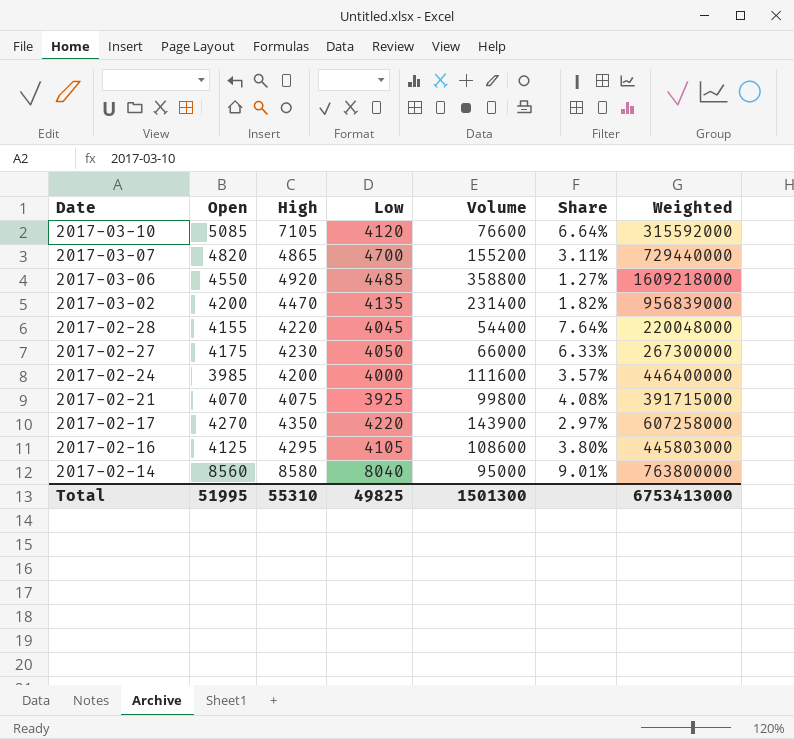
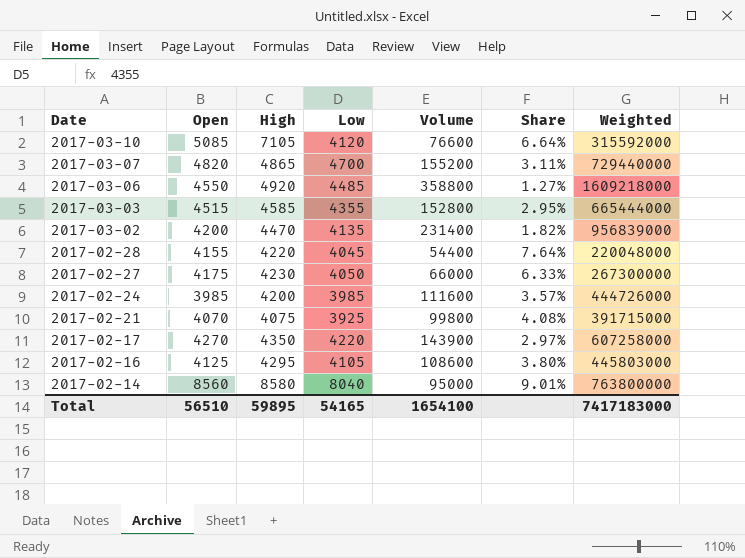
row 2017-03-03: none -> 4515 | 4585 | 4355 | 152800 | 2.95% | 665444000
2017-02-24 | Low: 4000 -> 3985
2017-02-24 | Weighted: 446400000 -> 444726000
Total | Open: 51995 -> 56510
Total | High: 55310 -> 59895
Total | Low: 49825 -> 54165
Total | Volume: 1501300 -> 1654100
Total | Weighted: 6753413000 -> 7417183000

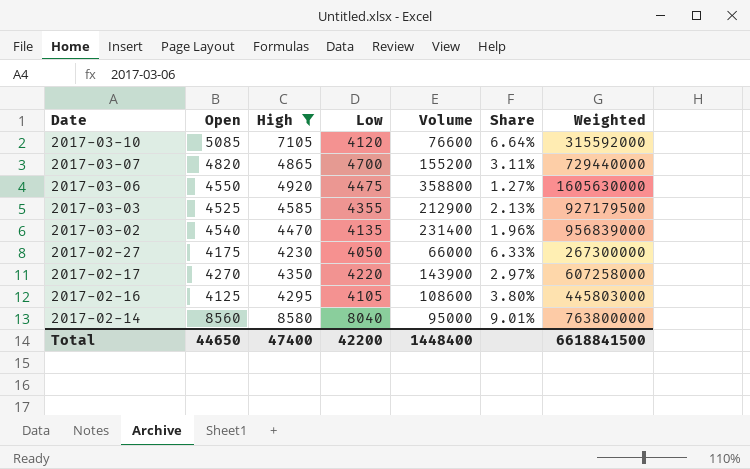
filter: none -> High >= 4230
2017-03-06 | Low: 4485 -> 4475
2017-03-06 | Weighted: 1609218000 -> 1605630000
2017-03-03 | Open: 4515 -> 4525
2017-03-03 | Volume: 152800 -> 212900
2017-03-03 | Share: 2.95% -> 2.13%
2017-03-03 | Weighted: 665444000 -> 927179500
2017-03-02 | Open: 4200 -> 4540
2017-03-02 | Share: 1.82% -> 1.96%
Total | Open: 56510 -> 44650
Total | High: 59895 -> 47400
Total | Low: 54165 -> 42200
Total | Volume: 1654100 -> 1448400
Total | Weighted: 7417183000 -> 6618841500

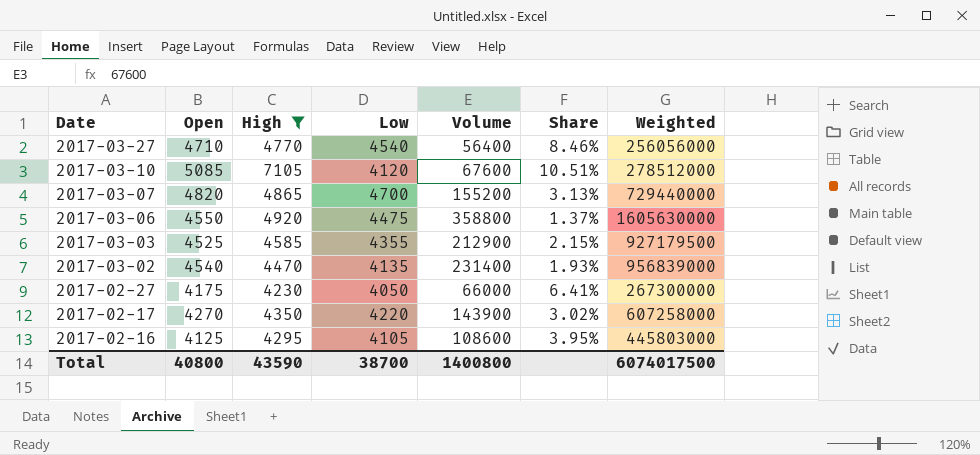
column Share | formula: [Open] / [Volume] -> [High] / [Volume]
row 2017-02-14: 8560 | 8580 | 8040 | 95000 | 9.01% | 763800000 -> none
row 2017-03-27: none -> 4710 | 4770 | 4540 | 56400 | 8.46% | 256056000
2017-03-10 | Volume: 76600 -> 67600
2017-03-10 | Weighted: 315592000 -> 278512000
Total | Open: 44650 -> 40800
Total | High: 47400 -> 43590
Total | Low: 42200 -> 38700
Total | Volume: 1448400 -> 1400800
Total | Weighted: 6618841500 -> 6074017500

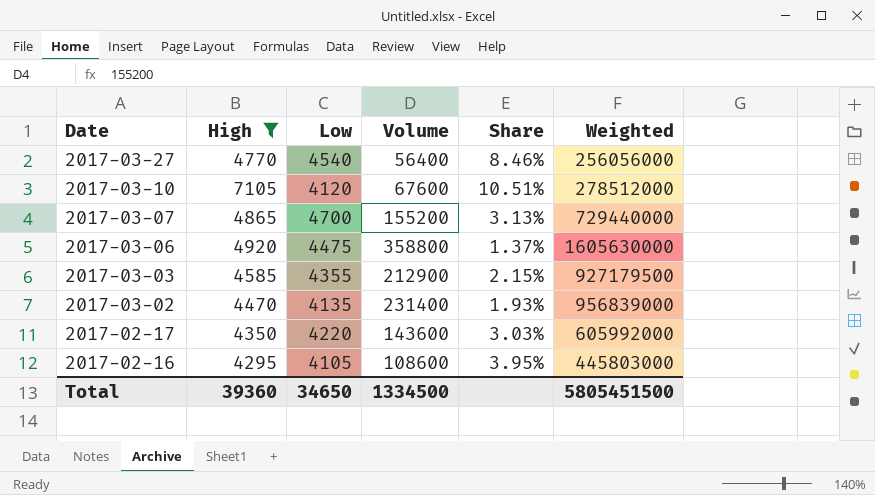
column Open | position: 2 -> none
row 2017-02-27: 4175 | 4230 | 4050 | 66000 | 6.41% | 267300000 -> none
2017-02-17 | Volume: 143900 -> 143600
2017-02-17 | Share: 3.02% -> 3.03%
2017-02-17 | Weighted: 607258000 -> 605992000
Total | High: 43590 -> 39360
Total | Low: 38700 -> 34650
Total | Volume: 1400800 -> 1334500
Total | Weighted: 6074017500 -> 5805451500

